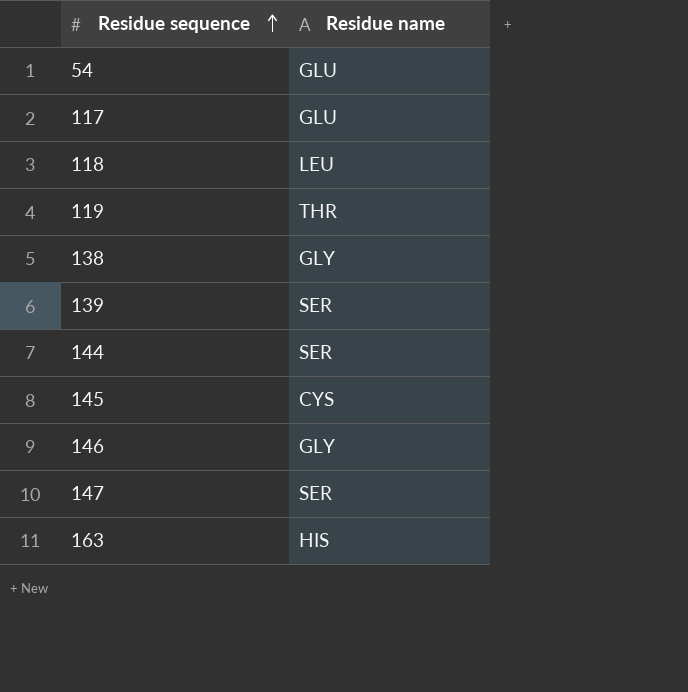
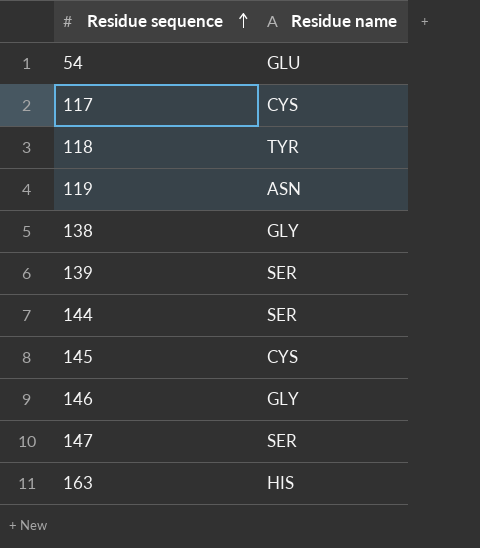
117 | Residue name: GLU -> CYS
118 | Residue name: LEU -> TYR
119 | Residue name: THR -> ASN

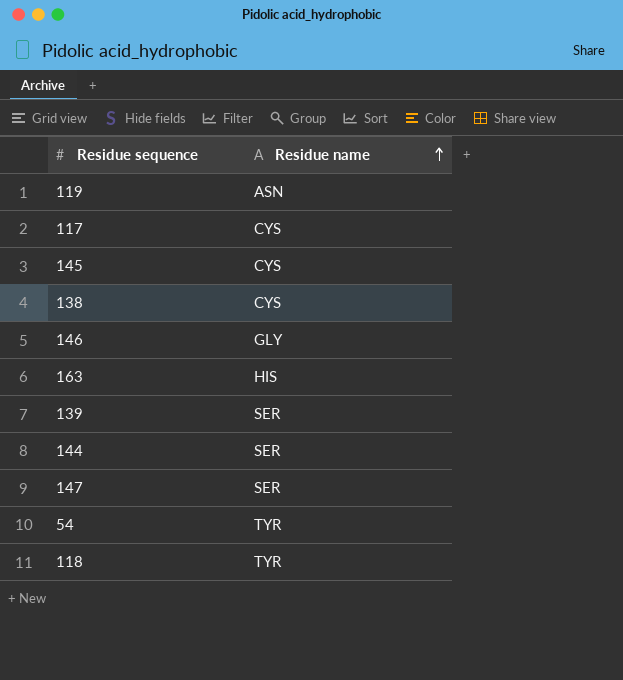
row order: Residue sequence ascending -> Residue name ascending
138 | Residue name: GLY -> CYS
54 | Residue name: GLU -> TYR

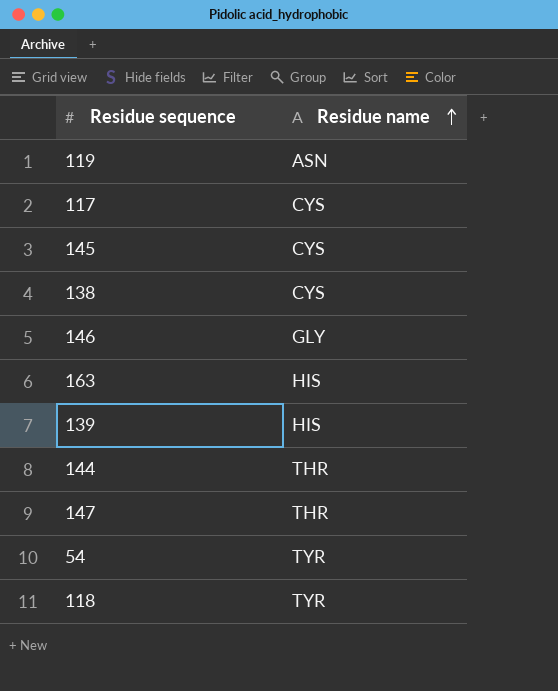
139 | Residue name: SER -> HIS
144 | Residue name: SER -> THR
147 | Residue name: SER -> THR

